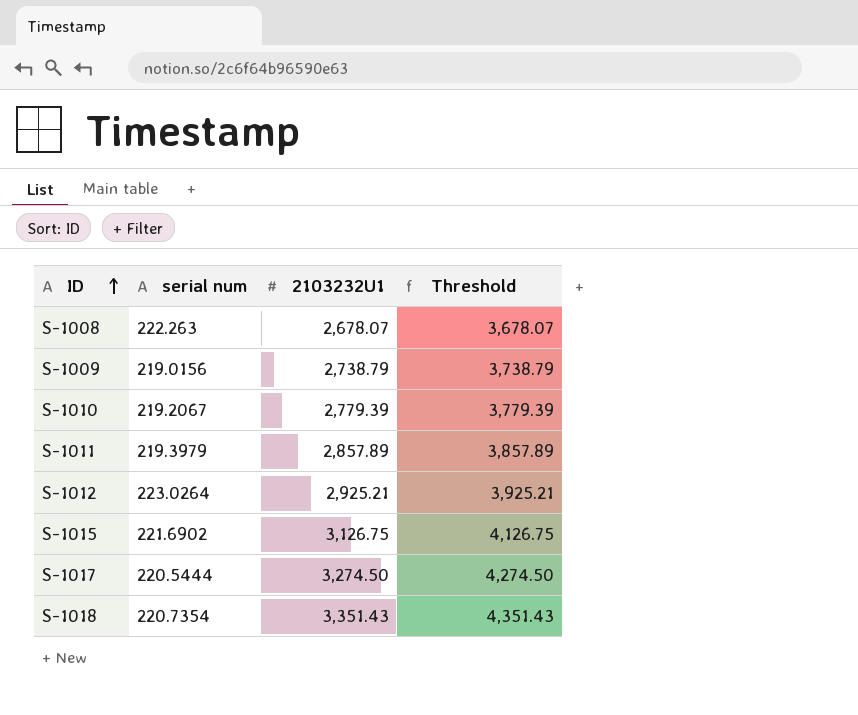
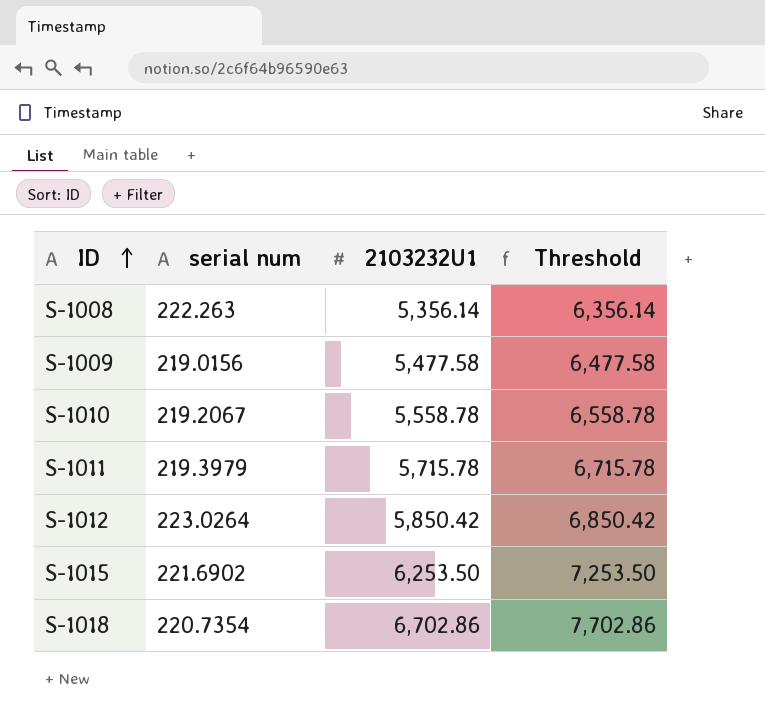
row S-1017: 220.5444 | 3,274.50 | 4,274.50 -> none
S-1008 | 2103232U1: 2,678.07 -> 5,356.14
S-1008 | Threshold: 3,678.07 -> 6,356.14
S-1009 | 2103232U1: 2,738.79 -> 5,477.58
S-1009 | Threshold: 3,738.79 -> 6,477.58
S-1010 | 2103232U1: 2,779.39 -> 5,558.78
S-1010 | Threshold: 3,779.39 -> 6,558.78
S-1011 | 2103232U1: 2,857.89 -> 5,715.78
S-1011 | Threshold: 3,857.89 -> 6,715.78
S-1012 | 2103232U1: 2,925.21 -> 5,850.42
S-1012 | Threshold: 3,925.21 -> 6,850.42
S-1015 | 2103232U1: 3,126.75 -> 6,253.50
S-1015 | Threshold: 4,126.75 -> 7,253.50
S-1018 | 2103232U1: 3,351.43 -> 6,702.86
S-1018 | Threshold: 4,351.43 -> 7,702.86

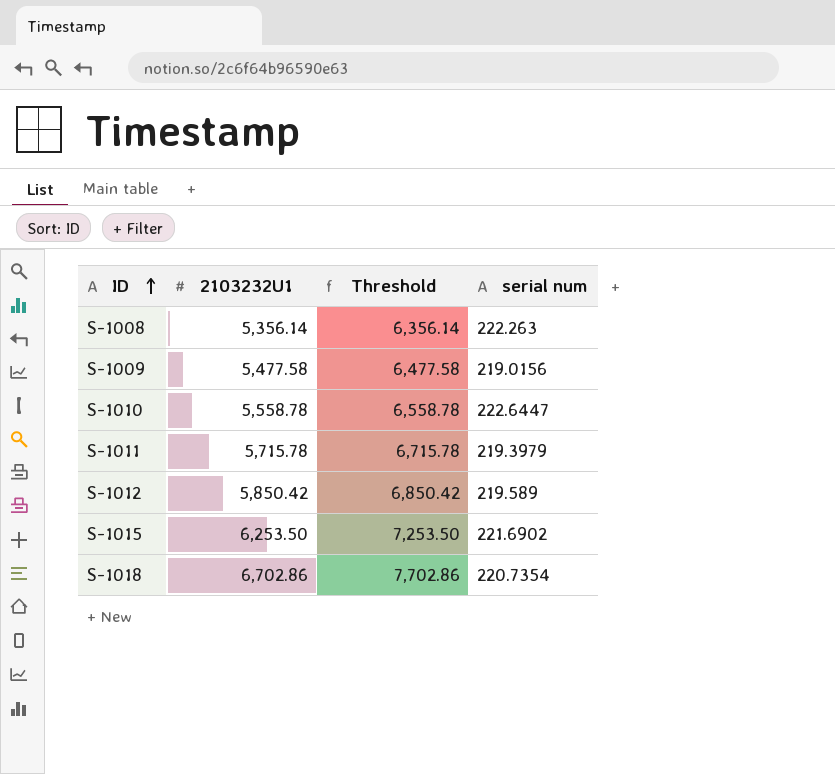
column serial num | position: 2 -> 4
S-1010 | serial num: 219.2067 -> 222.6447
S-1012 | serial num: 223.0264 -> 219.589

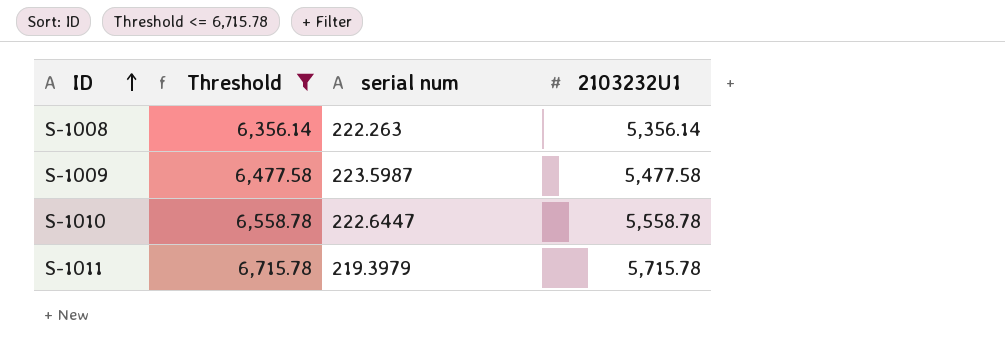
filter: none -> Threshold <= 6,715.78
column 2103232U1 | position: 2 -> 4
S-1009 | serial num: 219.0156 -> 223.5987

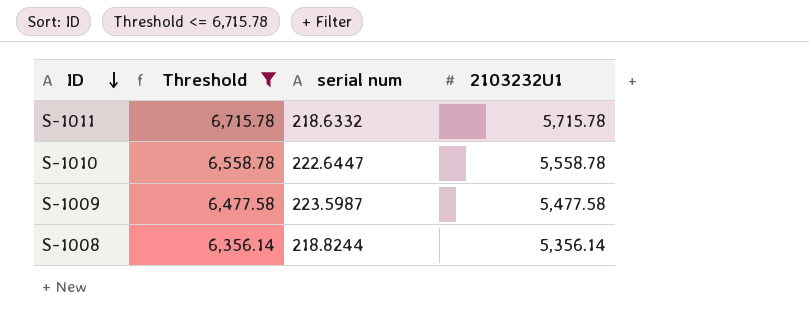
row order: ID ascending -> ID descending
S-1011 | serial num: 219.3979 -> 218.6332
S-1008 | serial num: 222.263 -> 218.8244

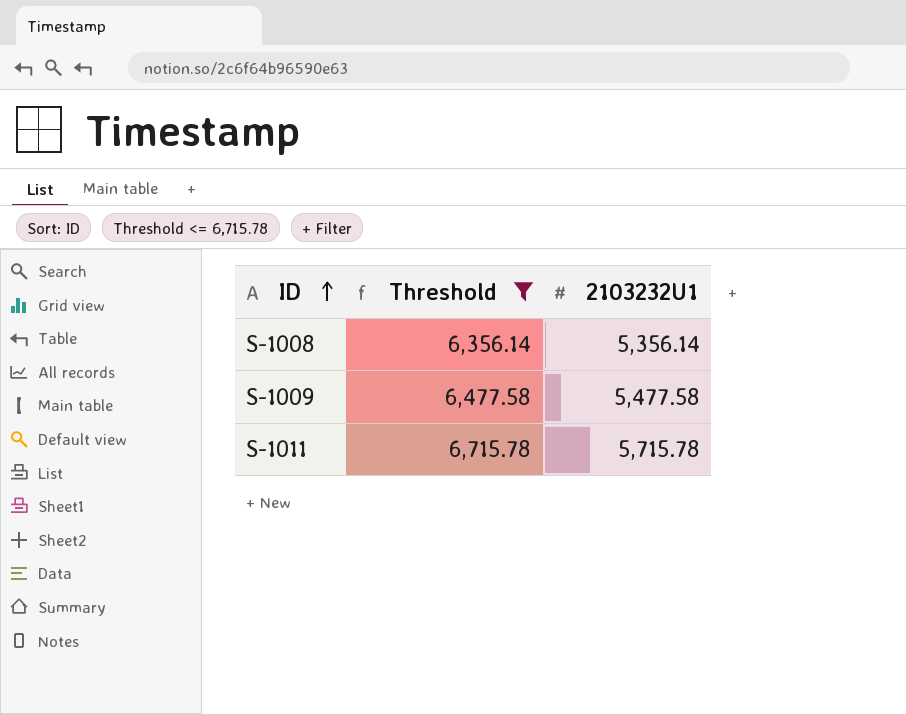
row order: ID descending -> ID ascending
column serial num | position: 3 -> none
row S-1010: 6,558.78 | 222.6447 | 5,558.78 -> none

